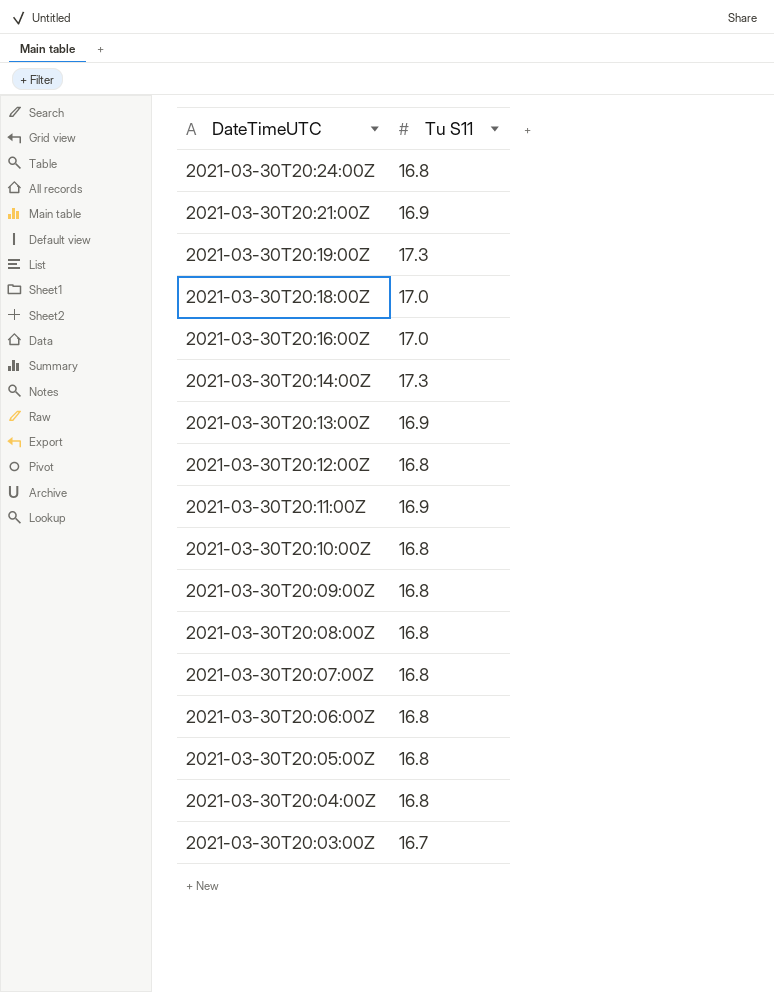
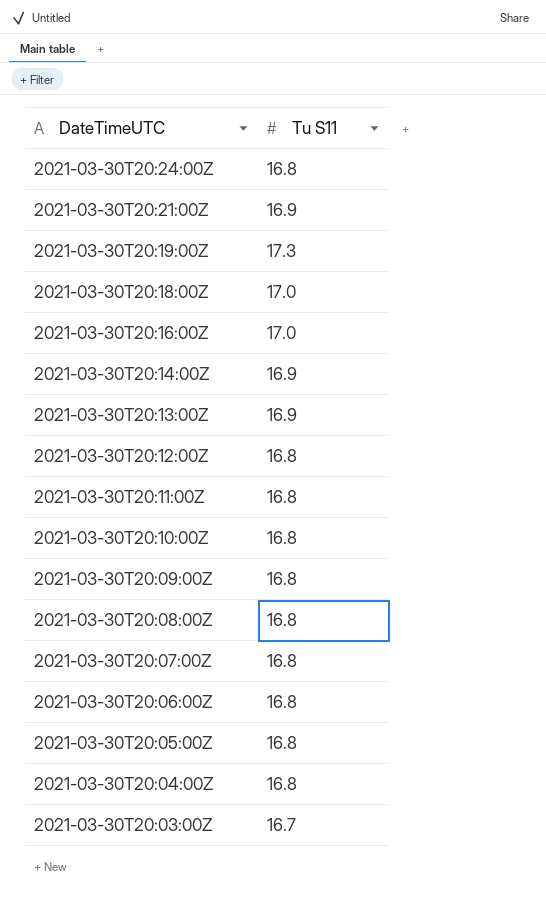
2021-03-30T20:14:00Z | Tu S11: 17.3 -> 16.9
2021-03-30T20:11:00Z | Tu S11: 16.9 -> 16.8

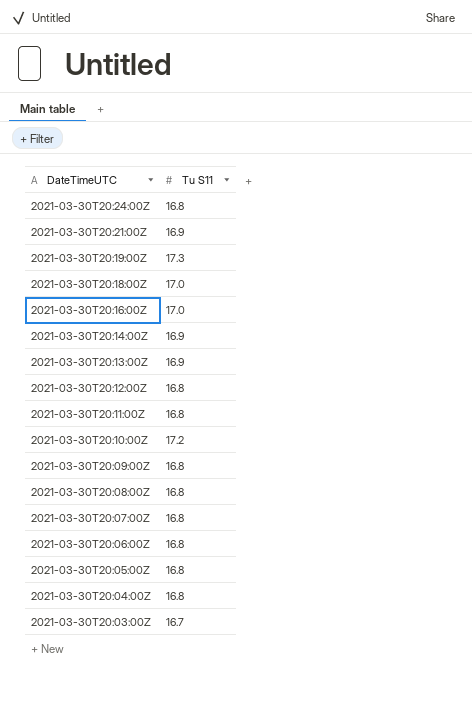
2021-03-30T20:10:00Z | Tu S11: 16.8 -> 17.2

